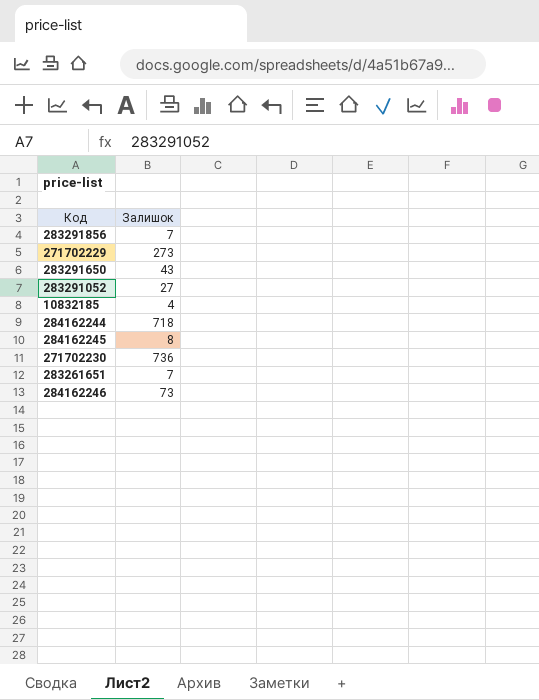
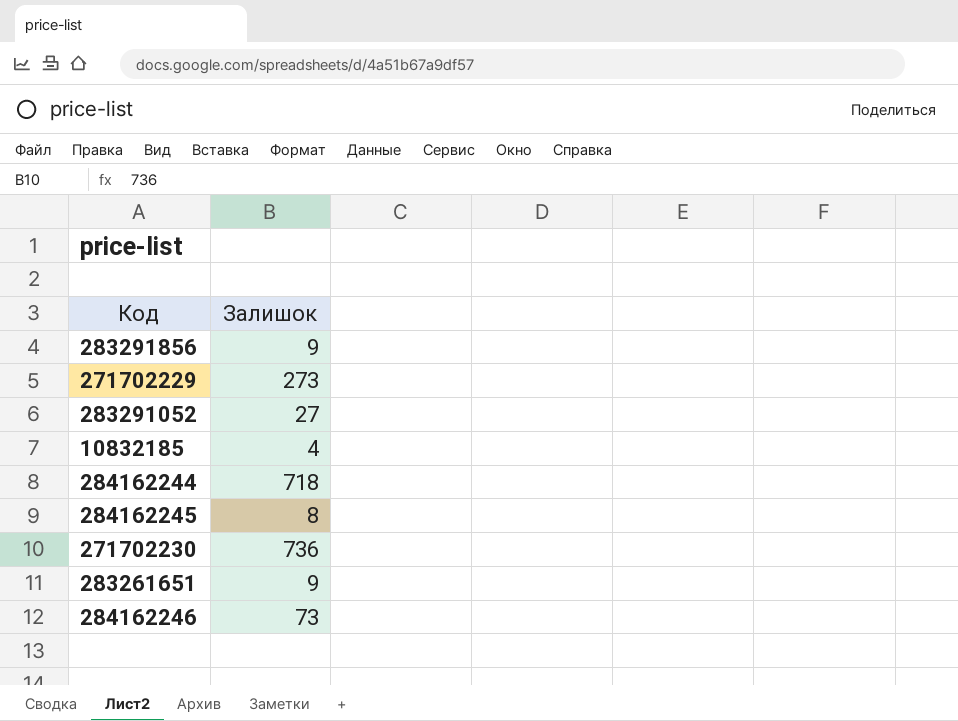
row 283291650: 43 -> none
283291856 | Залишок: 7 -> 9
283261651 | Залишок: 7 -> 9

